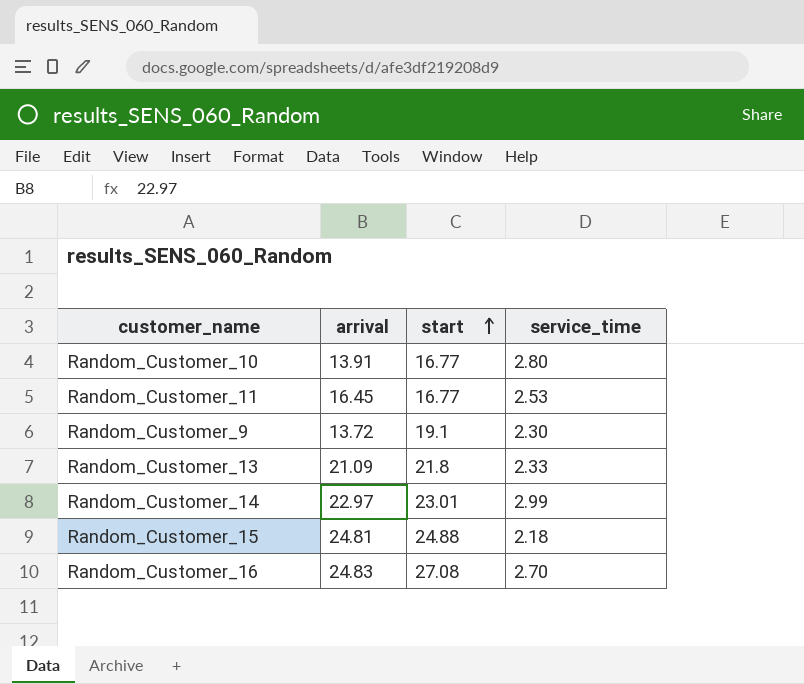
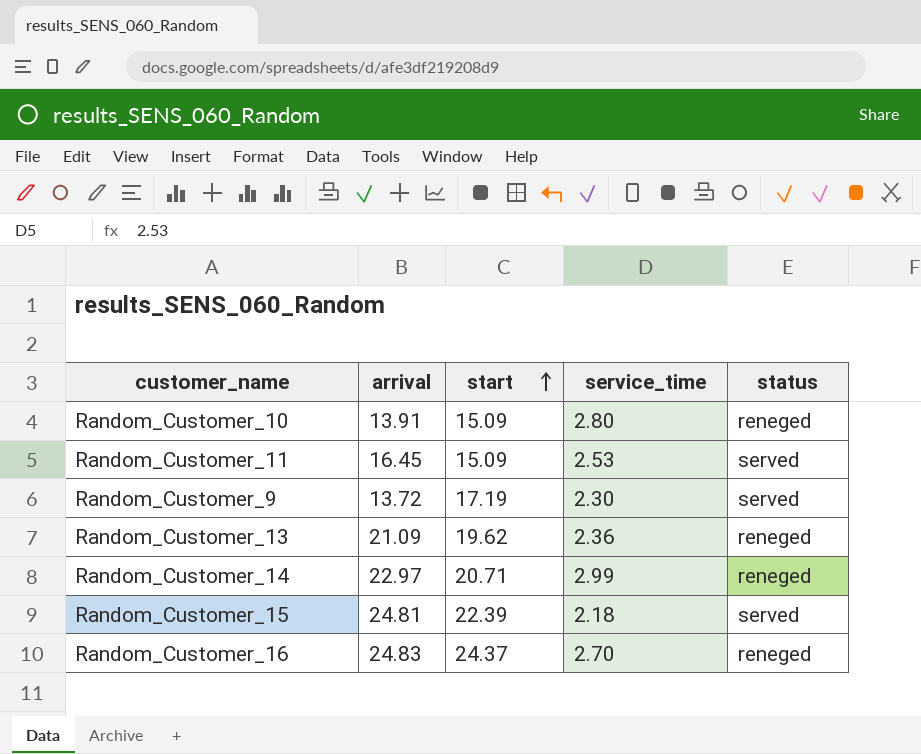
column status | position: none -> 5
Random_Customer_10 | start: 16.77 -> 15.09
Random_Customer_11 | start: 16.77 -> 15.09
Random_Customer_9 | start: 19.1 -> 17.19
Random_Customer_13 | start: 21.8 -> 19.62
Random_Customer_13 | service_time: 2.33 -> 2.36
Random_Customer_14 | start: 23.01 -> 20.71
Random_Customer_15 | start: 24.88 -> 22.39
Random_Customer_16 | start: 27.08 -> 24.37

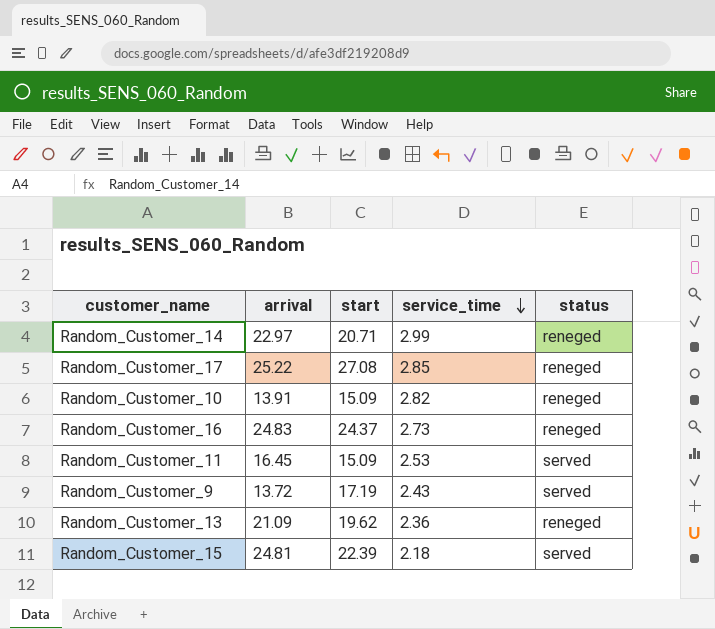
row order: start ascending -> service_time descending
row Random_Customer_17: none -> 25.22 | 27.08 | 2.85 | reneged
Random_Customer_10 | service_time: 2.80 -> 2.82
Random_Customer_16 | service_time: 2.70 -> 2.73
Random_Customer_9 | service_time: 2.30 -> 2.43

